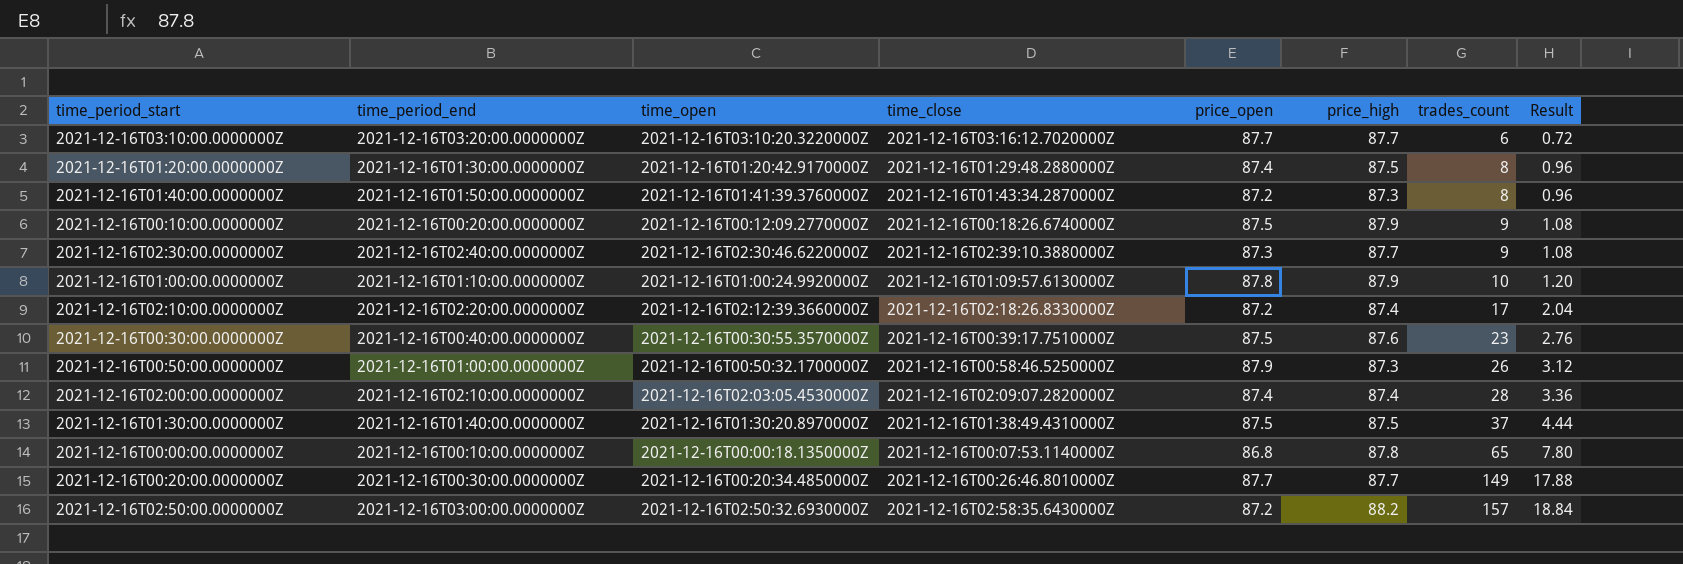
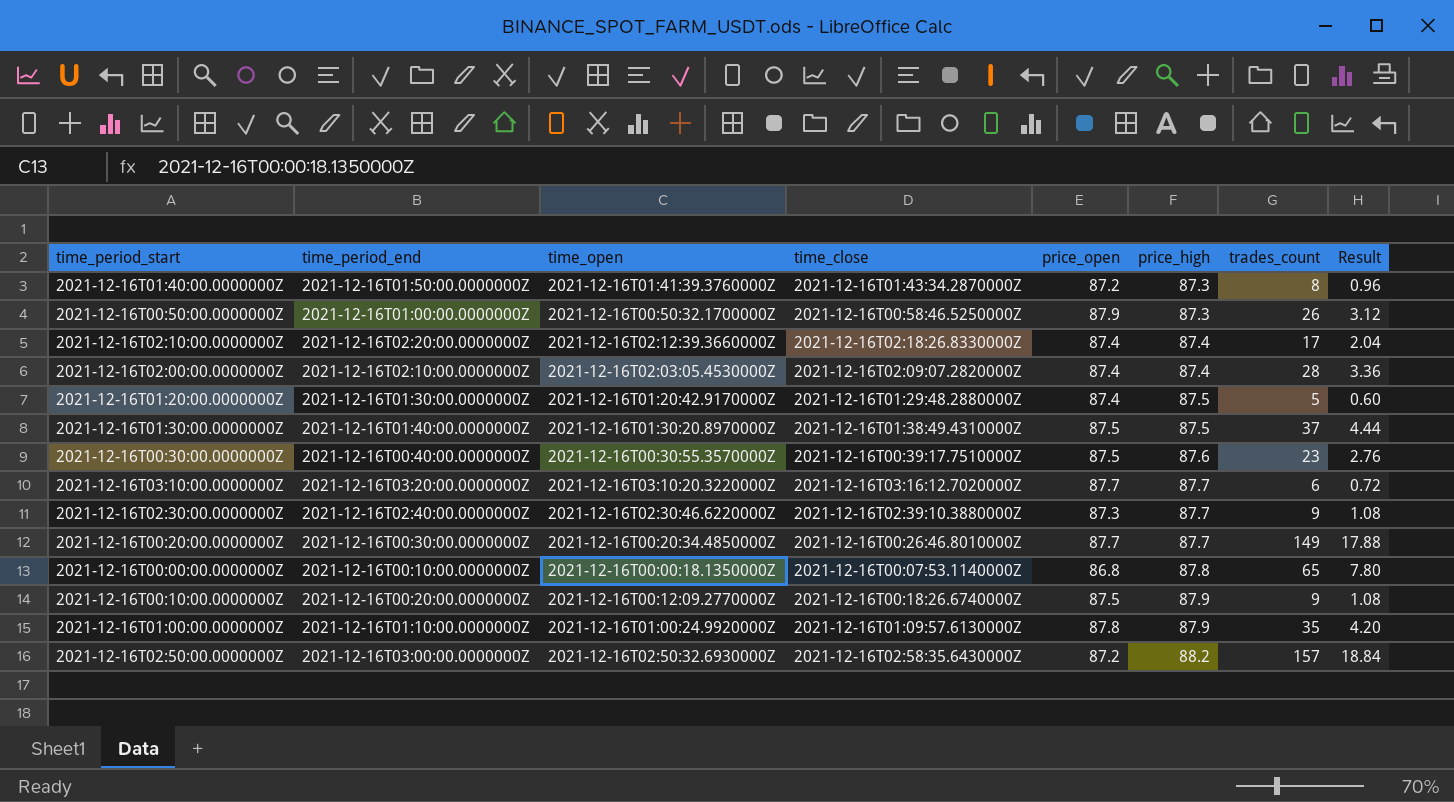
row order: trades_count ascending -> price_high ascending
2021-12-16T02:10:00.0000000Z | price_open: 87.2 -> 87.4
2021-12-16T01:20:00.0000000Z | trades_count: 8 -> 5
2021-12-16T01:20:00.0000000Z | Result: 0.96 -> 0.60
2021-12-16T01:00:00.0000000Z | trades_count: 10 -> 35
2021-12-16T01:00:00.0000000Z | Result: 1.20 -> 4.20

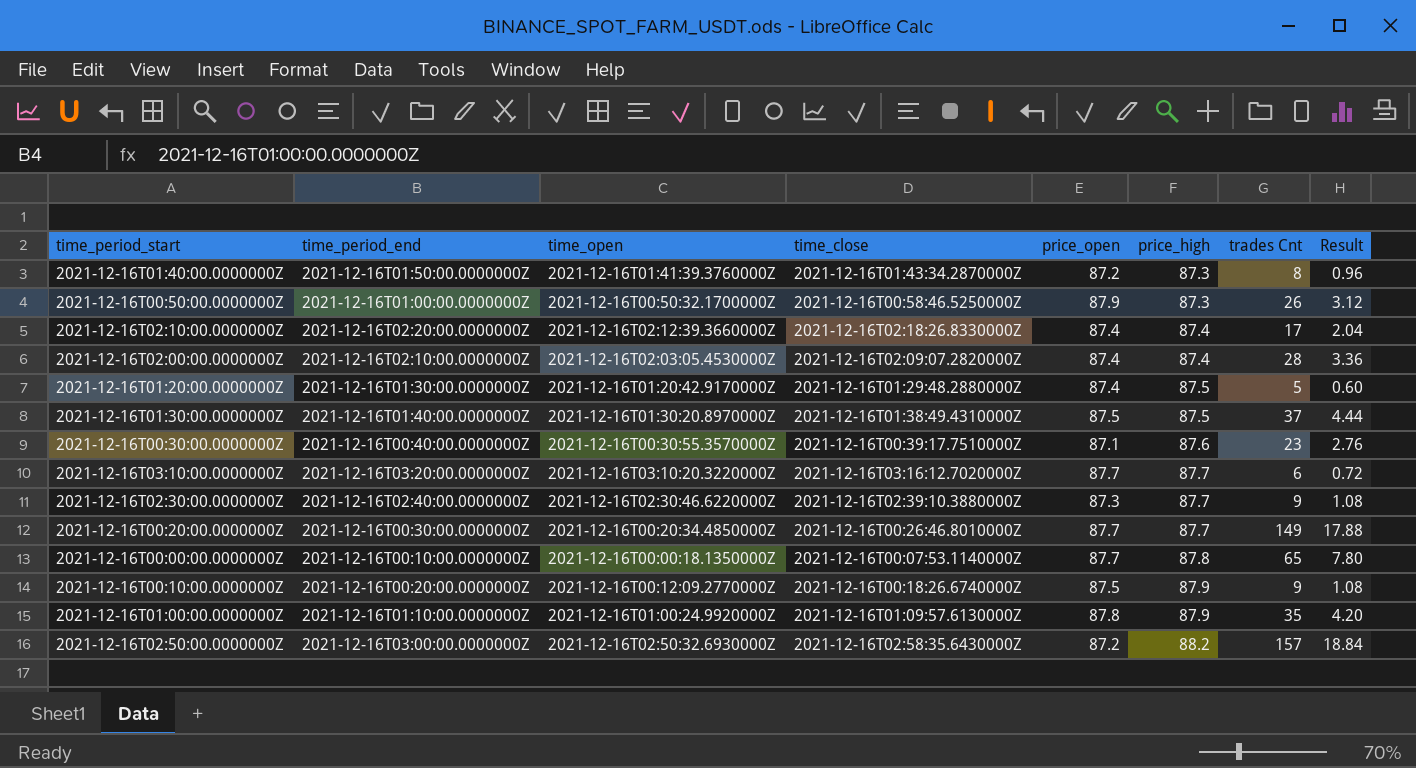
column name: trades_count -> trades Cnt
2021-12-16T00:30:00.0000000Z | price_open: 87.5 -> 87.1
2021-12-16T00:00:00.0000000Z | price_open: 86.8 -> 87.7

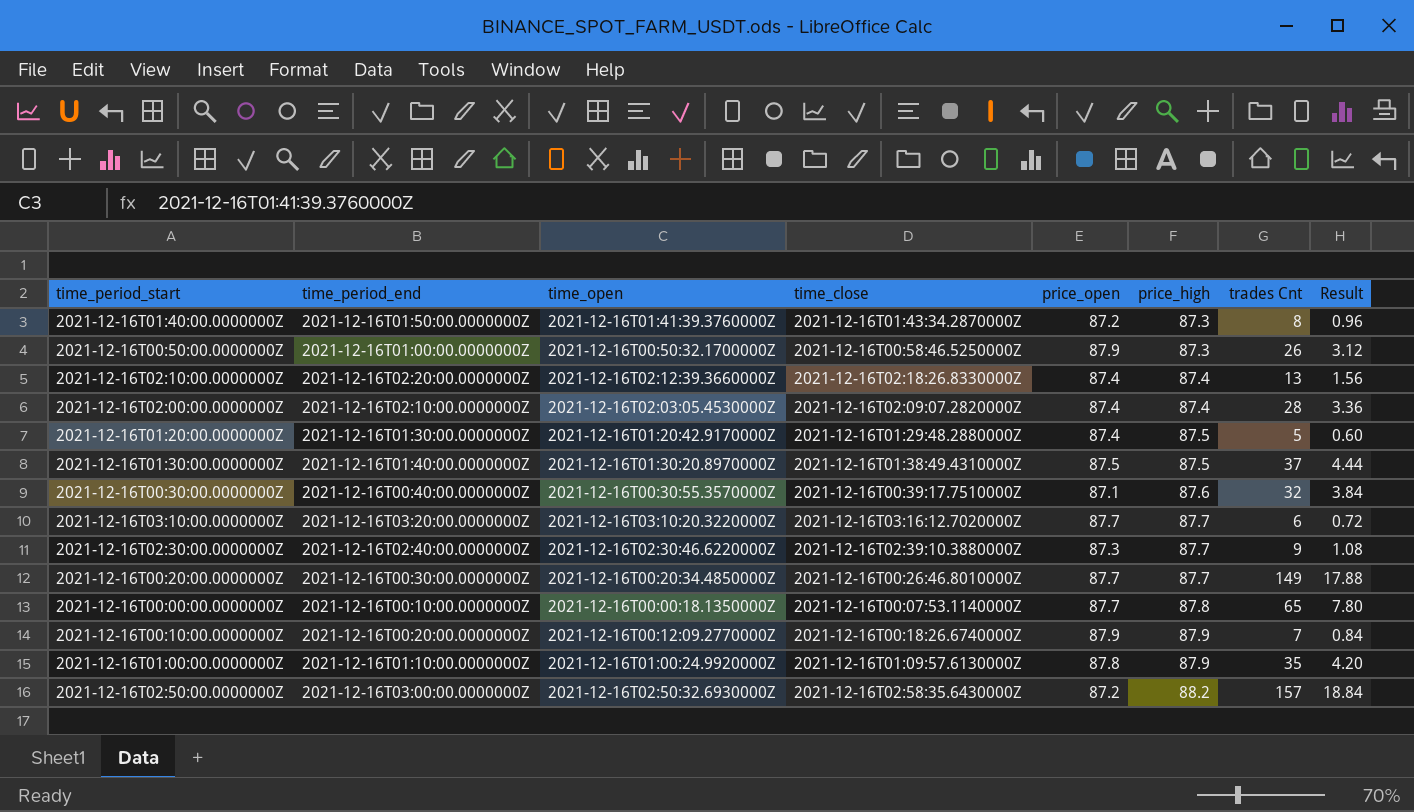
2021-12-16T02:10:00.0000000Z | trades Cnt: 17 -> 13
2021-12-16T02:10:00.0000000Z | Result: 2.04 -> 1.56
2021-12-16T00:30:00.0000000Z | trades Cnt: 23 -> 32
2021-12-16T00:30:00.0000000Z | Result: 2.76 -> 3.84
2021-12-16T00:10:00.0000000Z | price_open: 87.5 -> 87.9
2021-12-16T00:10:00.0000000Z | trades Cnt: 9 -> 7
2021-12-16T00:10:00.0000000Z | Result: 1.08 -> 0.84

